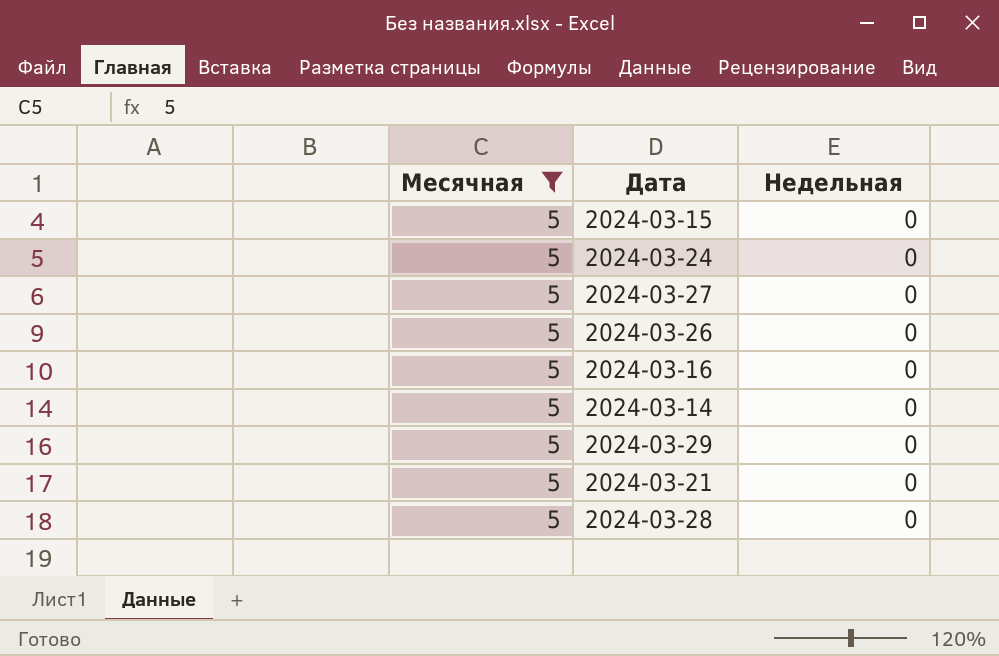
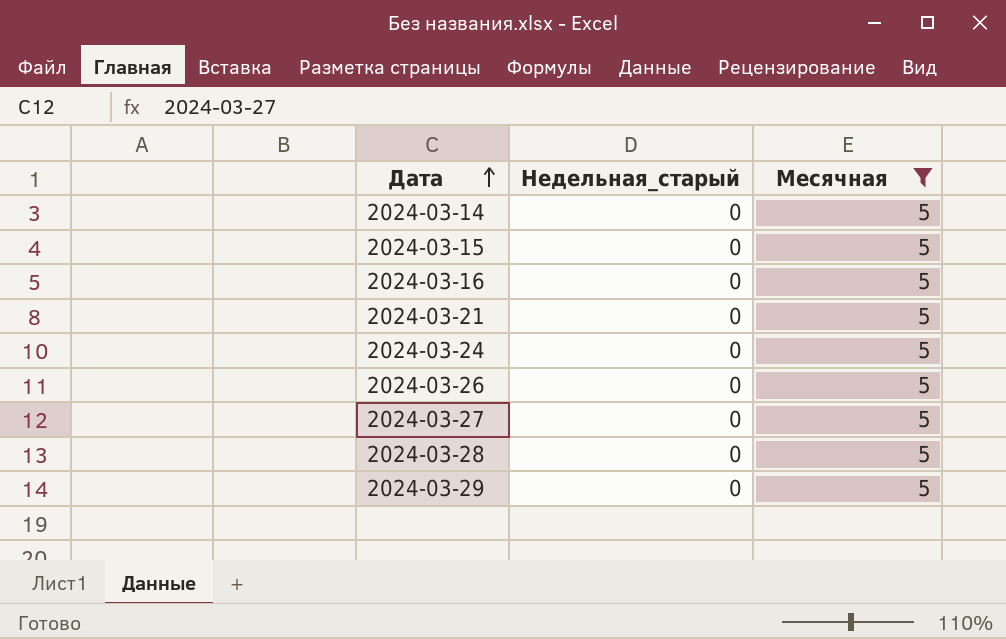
row order: none -> Дата ascending
column name: Недельная -> Недельная_старый
column Месячная | position: 1 -> 3

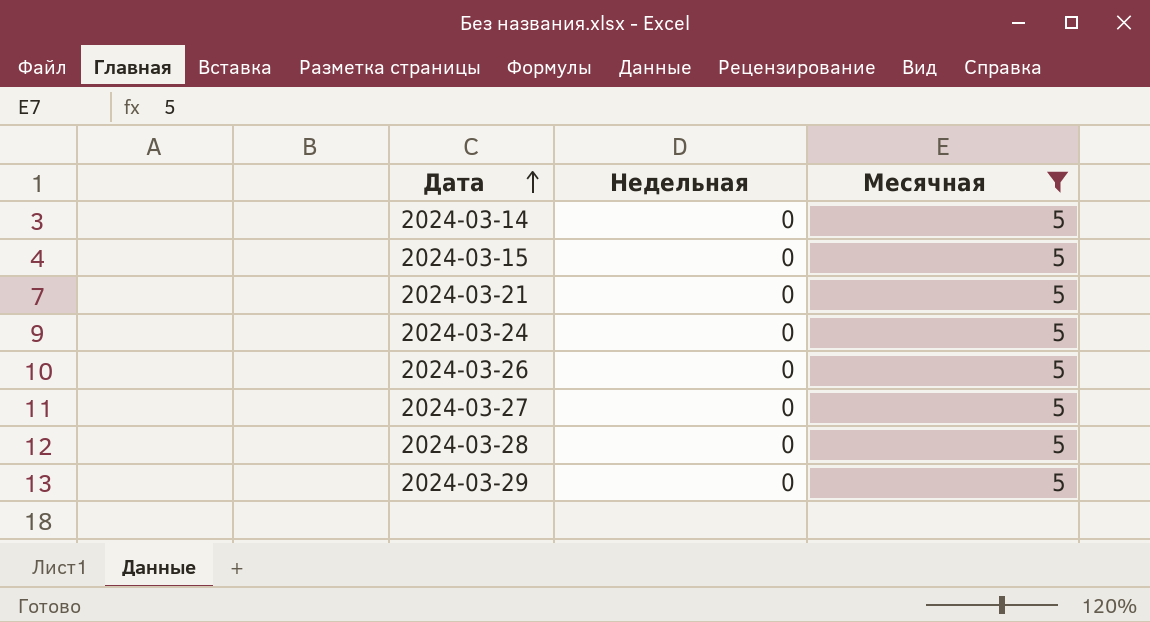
column name: Недельная_старый -> Недельная
row 2024-03-16: 0 | 5 -> none

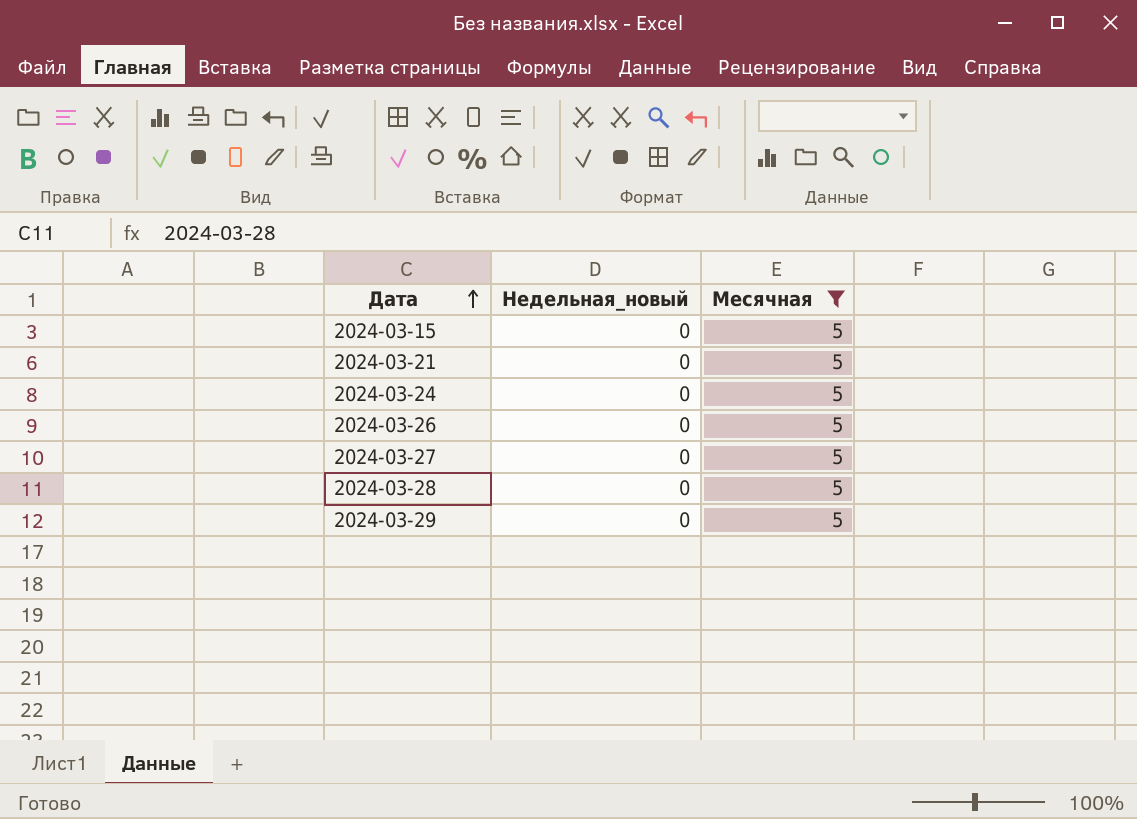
column name: Недельная -> Недельная_новый
row 2024-03-14: 0 | 5 -> none

